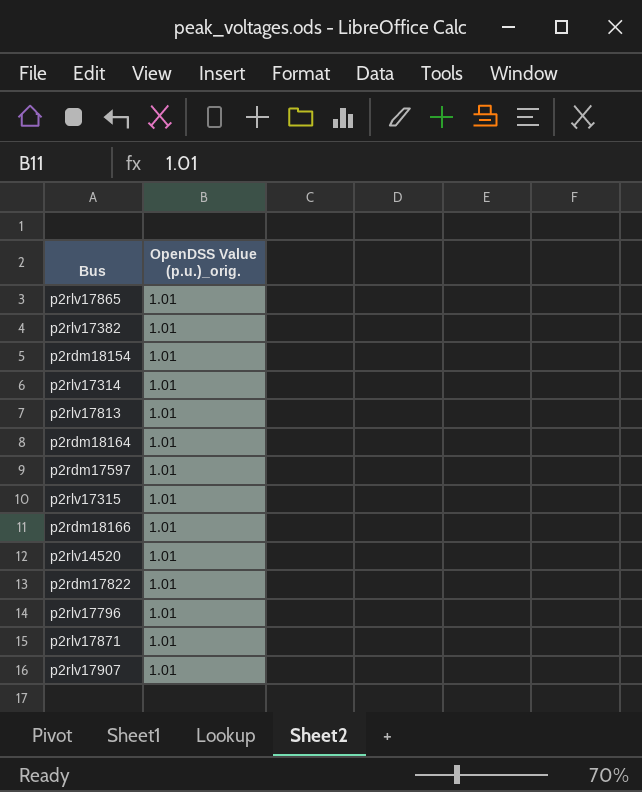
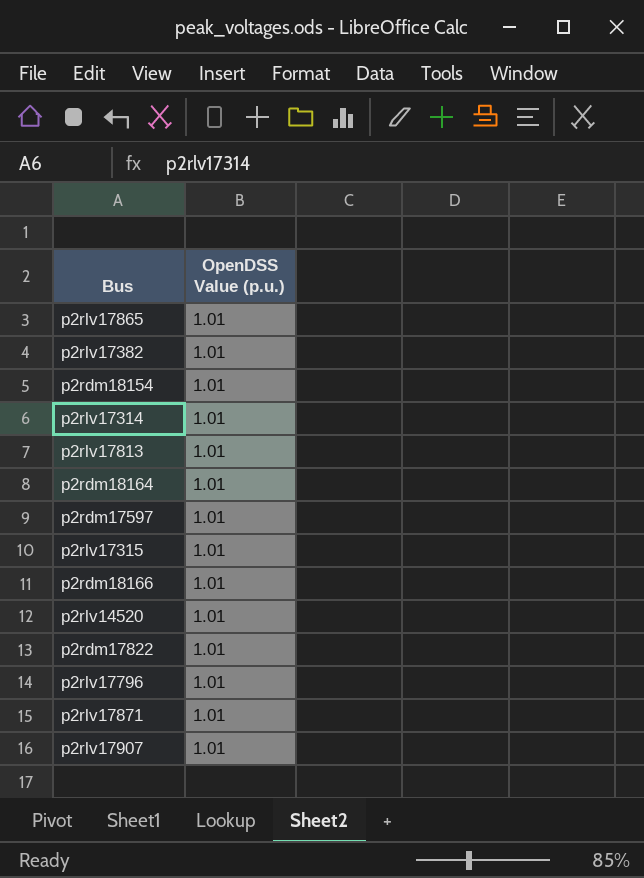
column name: OpenDSS Value (p.u.)_orig. -> OpenDSS Value (p.u.)

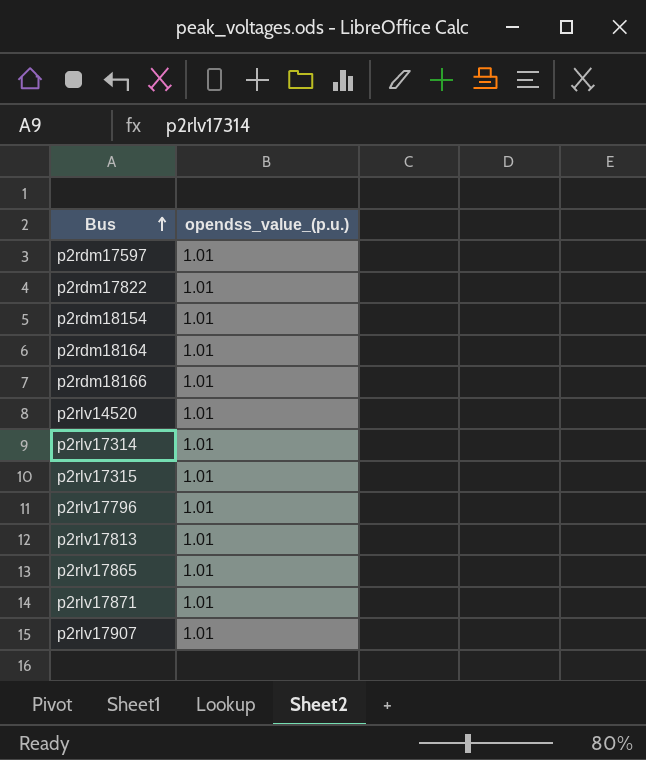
row order: none -> Bus ascending
column name: OpenDSS Value (p.u.) -> opendss_value_(p.u.)
row p2rlv17382: 1.01 -> none

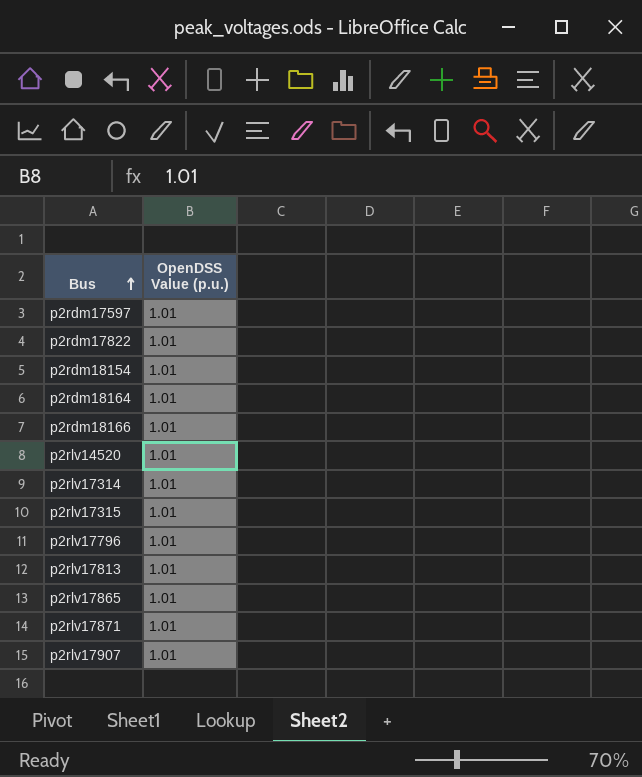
column name: opendss_value_(p.u.) -> OpenDSS Value (p.u.)

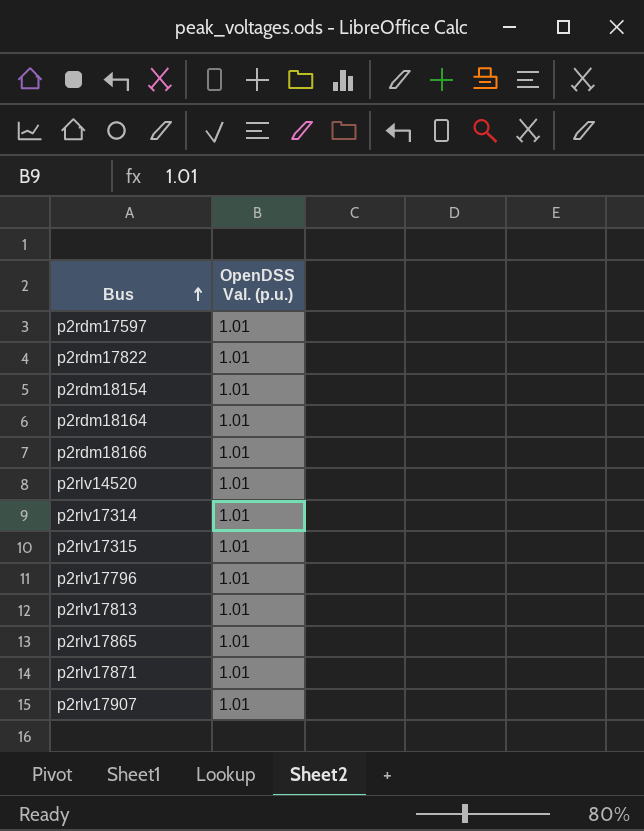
column name: OpenDSS Value (p.u.) -> OpenDSS Val. (p.u.)

